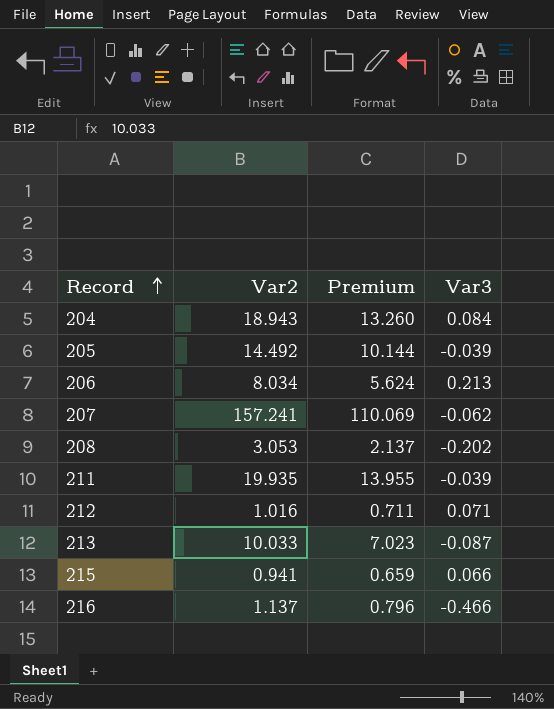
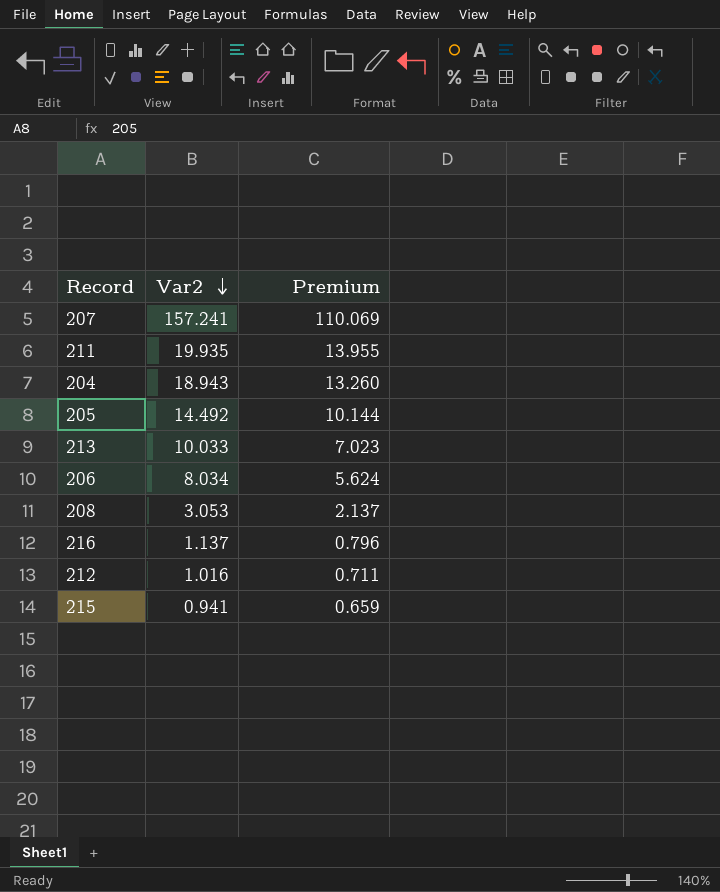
row order: Record ascending -> Var2 descending
column Var3 | position: 4 -> none

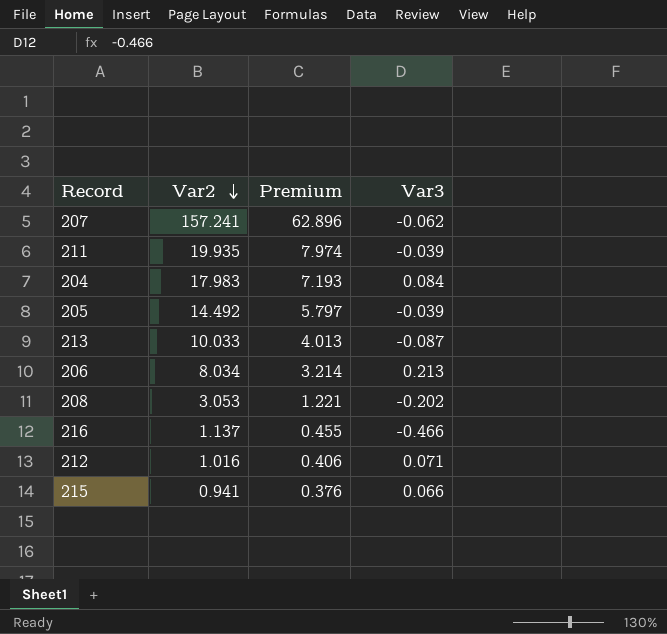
column Premium | formula: [Var2] * 0.7 -> [Var2] * 0.4
column Var3 | position: none -> 4
204 | Var2: 18.943 -> 17.983

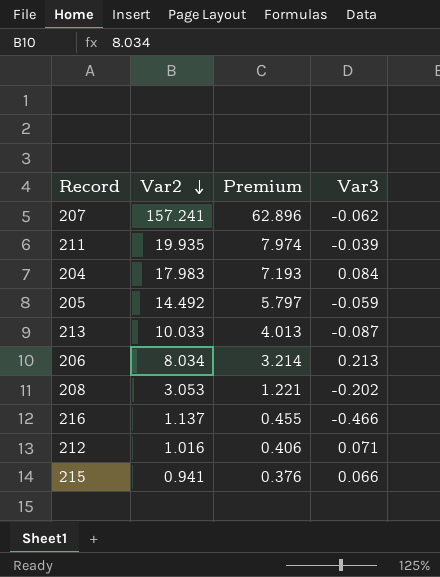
205 | Var3: -0.039 -> -0.059

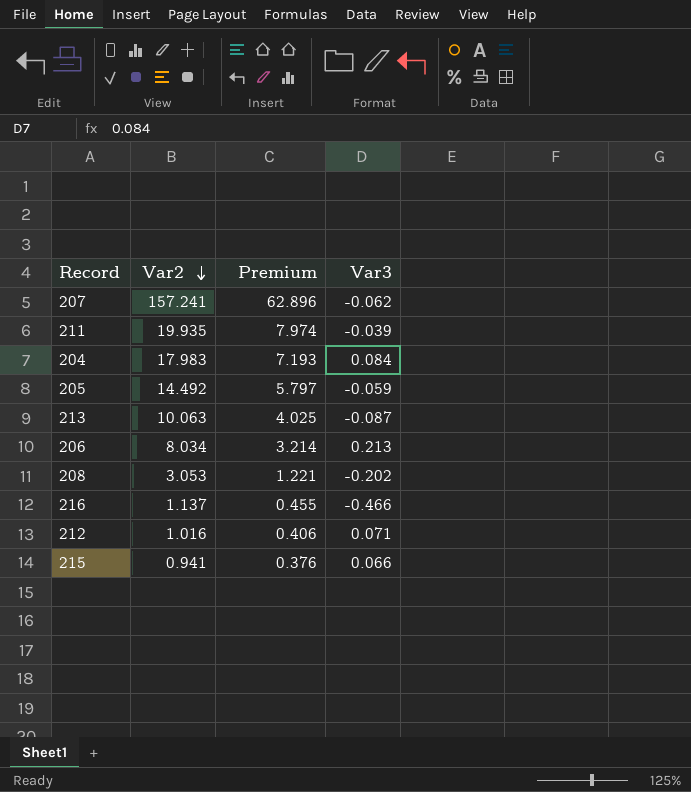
213 | Var2: 10.033 -> 10.063
213 | Premium: 4.013 -> 4.025

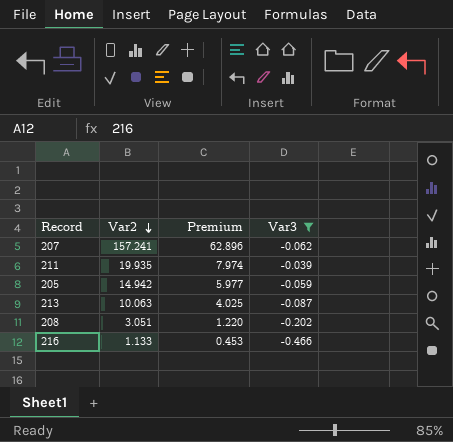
filter: none -> Var3 <= -0.039
205 | Var2: 14.492 -> 14.942
205 | Premium: 5.797 -> 5.977
208 | Var2: 3.053 -> 3.051
208 | Premium: 1.221 -> 1.220
216 | Var2: 1.137 -> 1.133
216 | Premium: 0.455 -> 0.453

